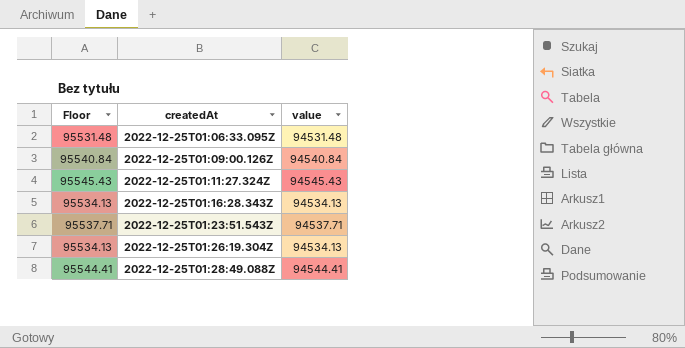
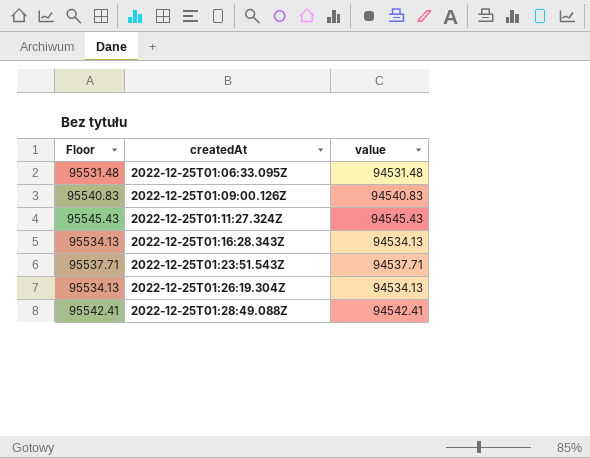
2022-12-25T01:09:00.126Z | Floor: 95540.84 -> 95540.83
2022-12-25T01:09:00.126Z | value: 94540.84 -> 94540.83
2022-12-25T01:28:49.088Z | Floor: 95544.41 -> 95542.41
2022-12-25T01:28:49.088Z | value: 94544.41 -> 94542.41

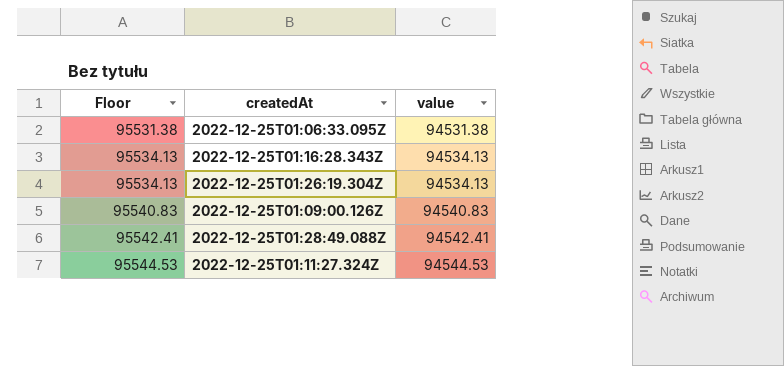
row order: createdAt ascending -> Floor ascending
row 2022-12-25T01:23:51.543Z: 95537.71 | 94537.71 -> none
2022-12-25T01:06:33.095Z | Floor: 95531.48 -> 95531.38
2022-12-25T01:06:33.095Z | value: 94531.48 -> 94531.38
2022-12-25T01:11:27.324Z | Floor: 95545.43 -> 95544.53
2022-12-25T01:11:27.324Z | value: 94545.43 -> 94544.53

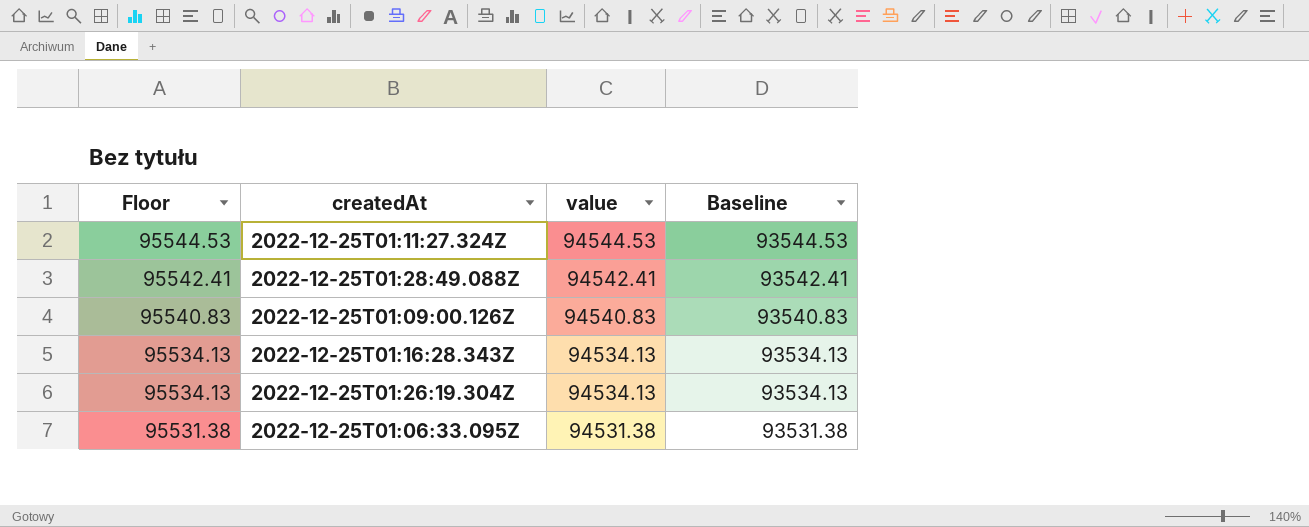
row order: Floor ascending -> Floor descending
column Baseline | formula: none -> [value] - 1000

